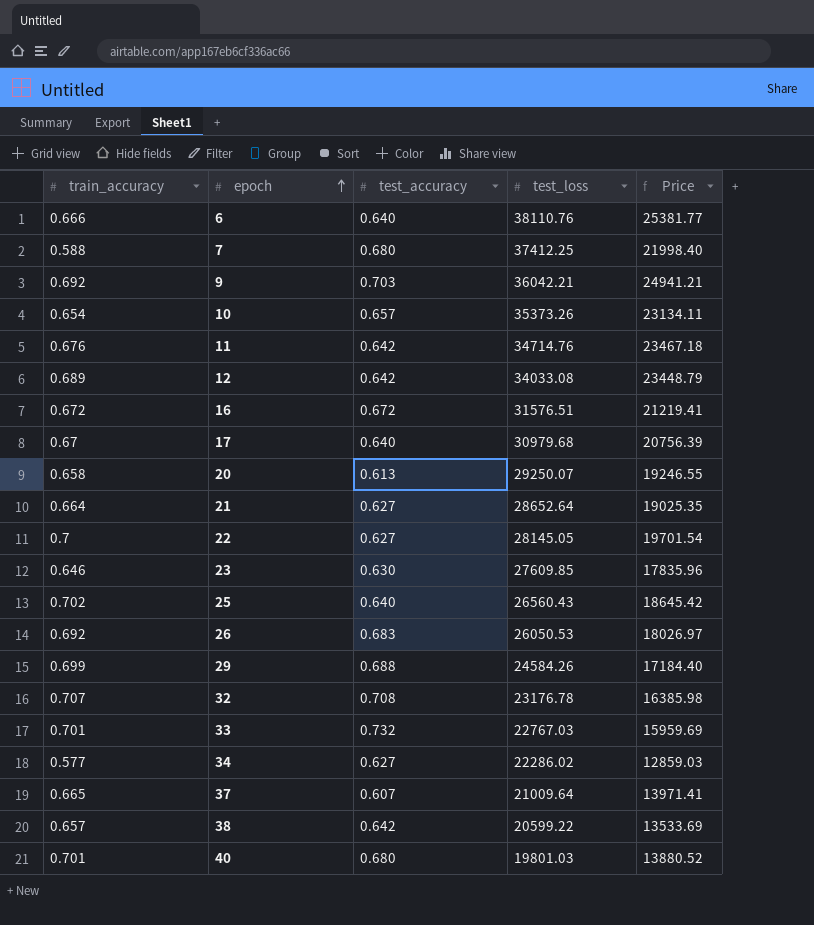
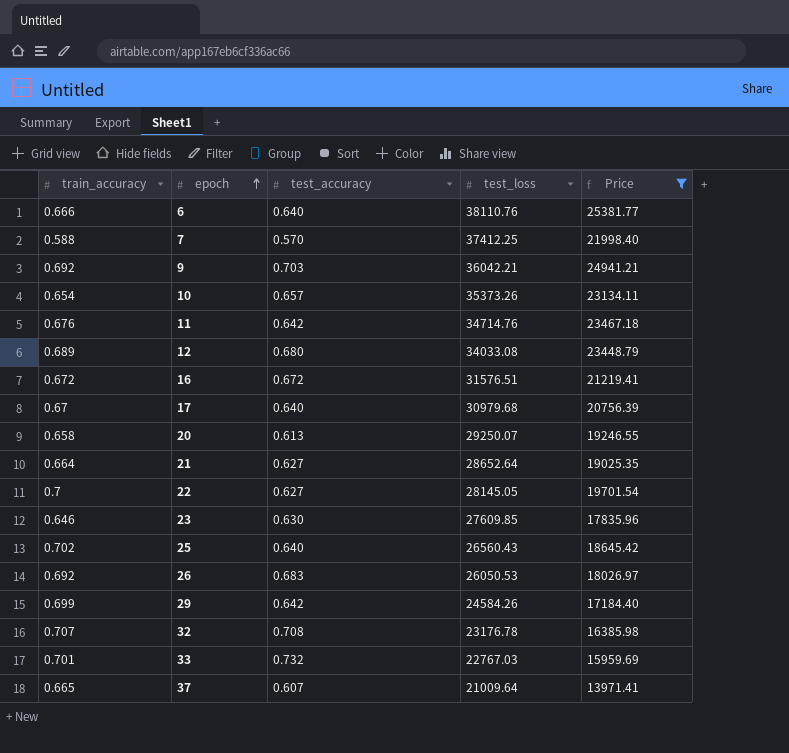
filter: none -> Price >= 13971.41
7 | test_accuracy: 0.680 -> 0.570
12 | test_accuracy: 0.642 -> 0.680
29 | test_accuracy: 0.688 -> 0.642

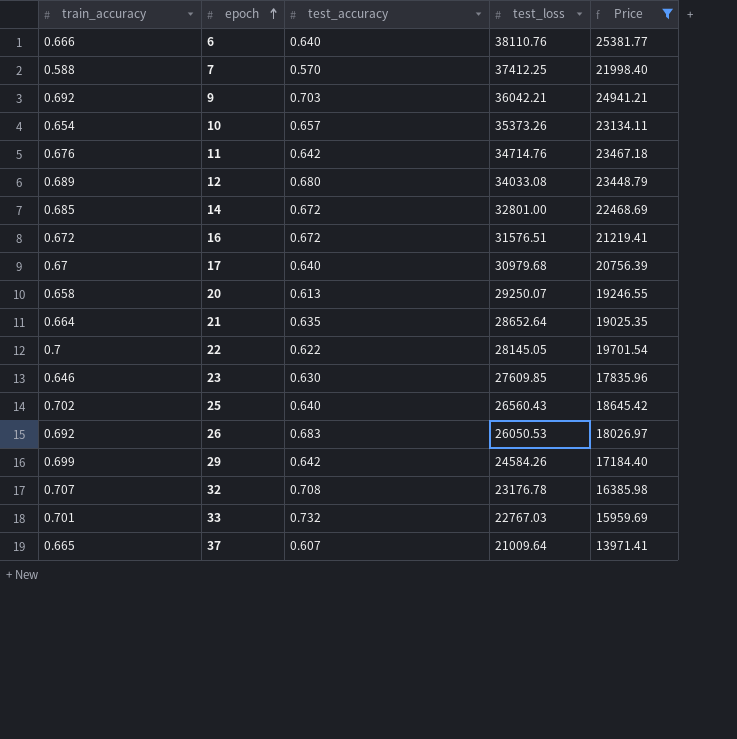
row 14: none -> 0.685 | 0.672 | 32801.00 | 22468.69
21 | test_accuracy: 0.627 -> 0.635
22 | test_accuracy: 0.627 -> 0.622

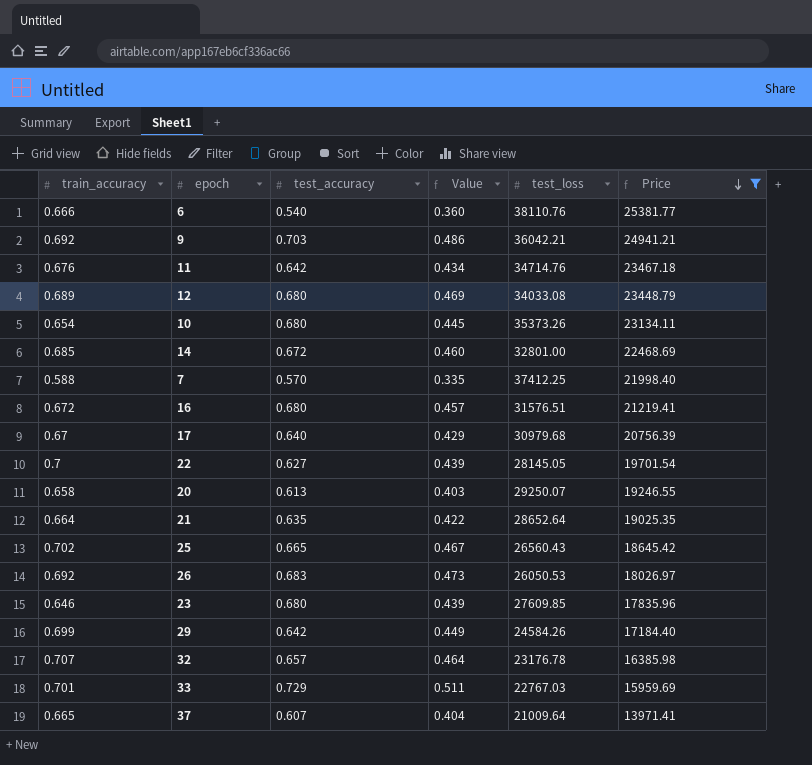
row order: epoch ascending -> Price descending
column Value | formula: none -> [train_accuracy] * [test_accuracy]
6 | test_accuracy: 0.640 -> 0.540
10 | test_accuracy: 0.657 -> 0.680
16 | test_accuracy: 0.672 -> 0.680
22 | test_accuracy: 0.622 -> 0.627
25 | test_accuracy: 0.640 -> 0.665
23 | test_accuracy: 0.630 -> 0.680
32 | test_accuracy: 0.708 -> 0.657
33 | test_accuracy: 0.732 -> 0.729

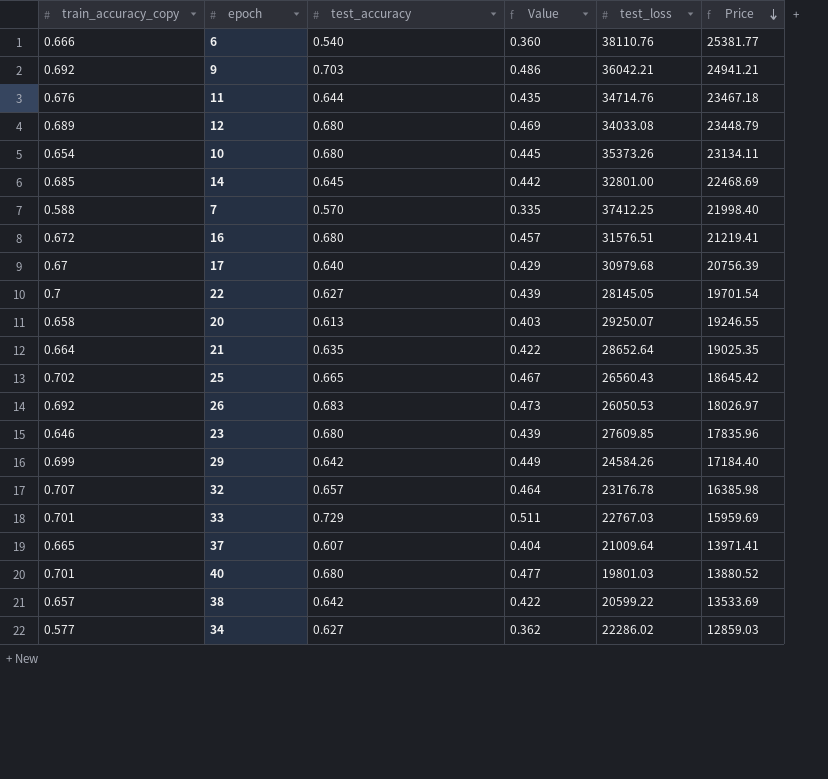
filter: Price >= 13971.41 -> none
column name: train_accuracy -> train_accuracy_copy
11 | test_accuracy: 0.642 -> 0.644
11 | Value: 0.434 -> 0.435
14 | test_accuracy: 0.672 -> 0.645
14 | Value: 0.460 -> 0.442

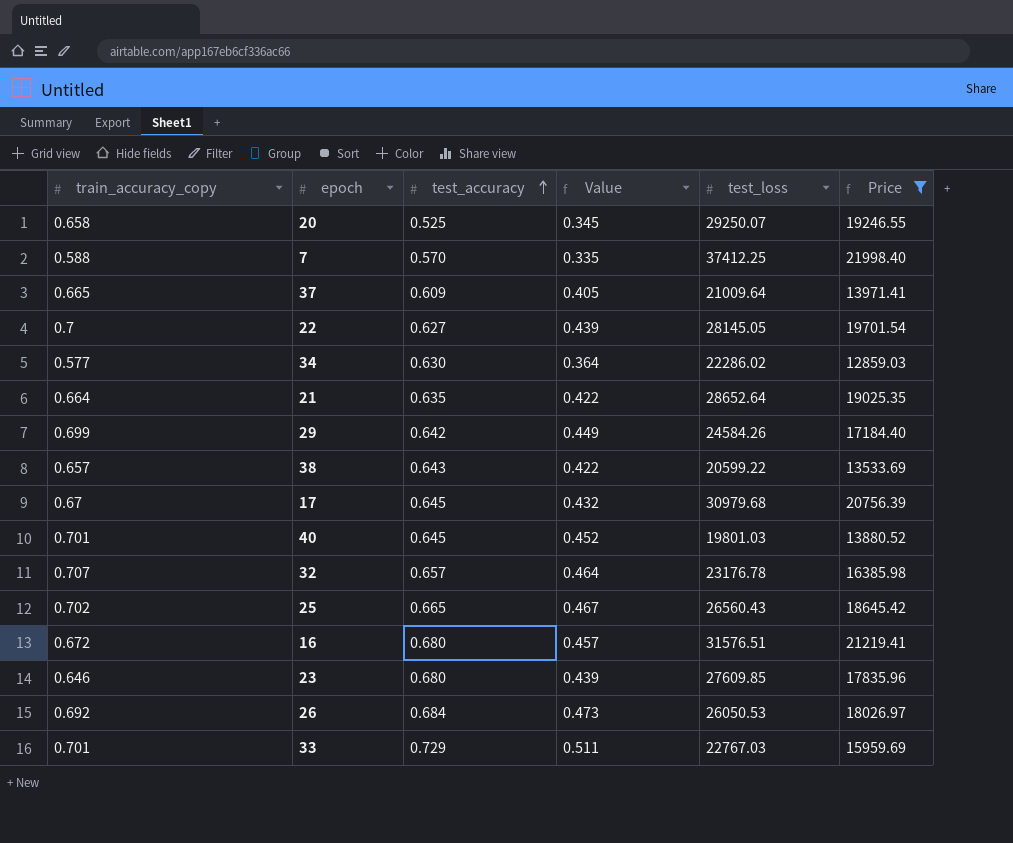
filter: none -> Price <= 21998.40
row order: Price descending -> test_accuracy ascending
20 | test_accuracy: 0.613 -> 0.525
20 | Value: 0.403 -> 0.345
37 | test_accuracy: 0.607 -> 0.609
37 | Value: 0.404 -> 0.405
34 | test_accuracy: 0.627 -> 0.630
34 | Value: 0.362 -> 0.364
38 | test_accuracy: 0.642 -> 0.643
17 | test_accuracy: 0.640 -> 0.645
17 | Value: 0.429 -> 0.432
40 | test_accuracy: 0.680 -> 0.645
40 | Value: 0.477 -> 0.452
26 | test_accuracy: 0.683 -> 0.684

